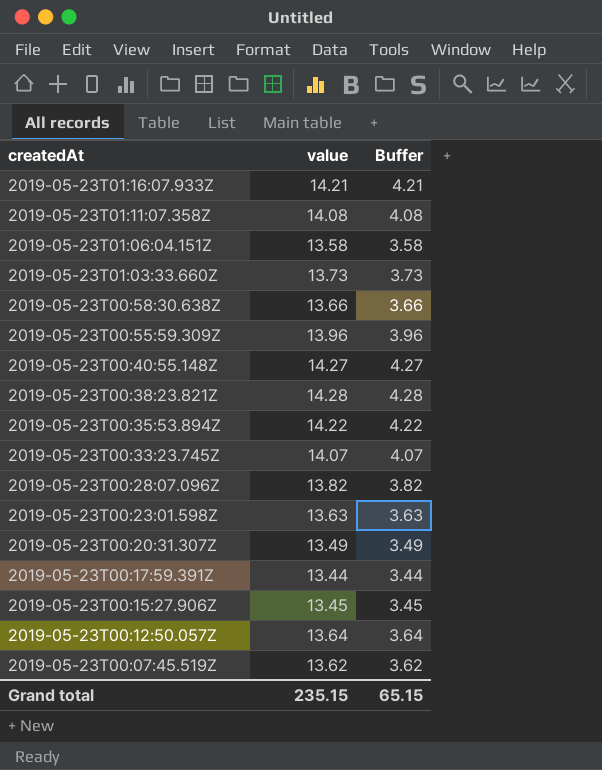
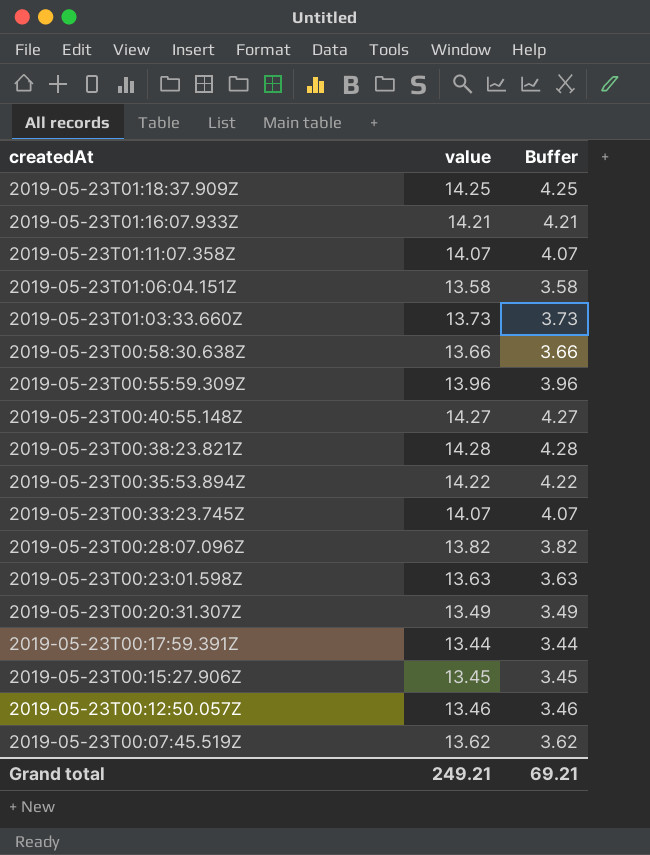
row 2019-05-23T01:18:37.909Z: none -> 14.25 | 4.25
2019-05-23T01:11:07.358Z | value: 14.08 -> 14.07
2019-05-23T01:11:07.358Z | Buffer: 4.08 -> 4.07
2019-05-23T00:12:50.057Z | value: 13.64 -> 13.46
2019-05-23T00:12:50.057Z | Buffer: 3.64 -> 3.46
Grand total | value: 235.15 -> 249.21
Grand total | Buffer: 65.15 -> 69.21

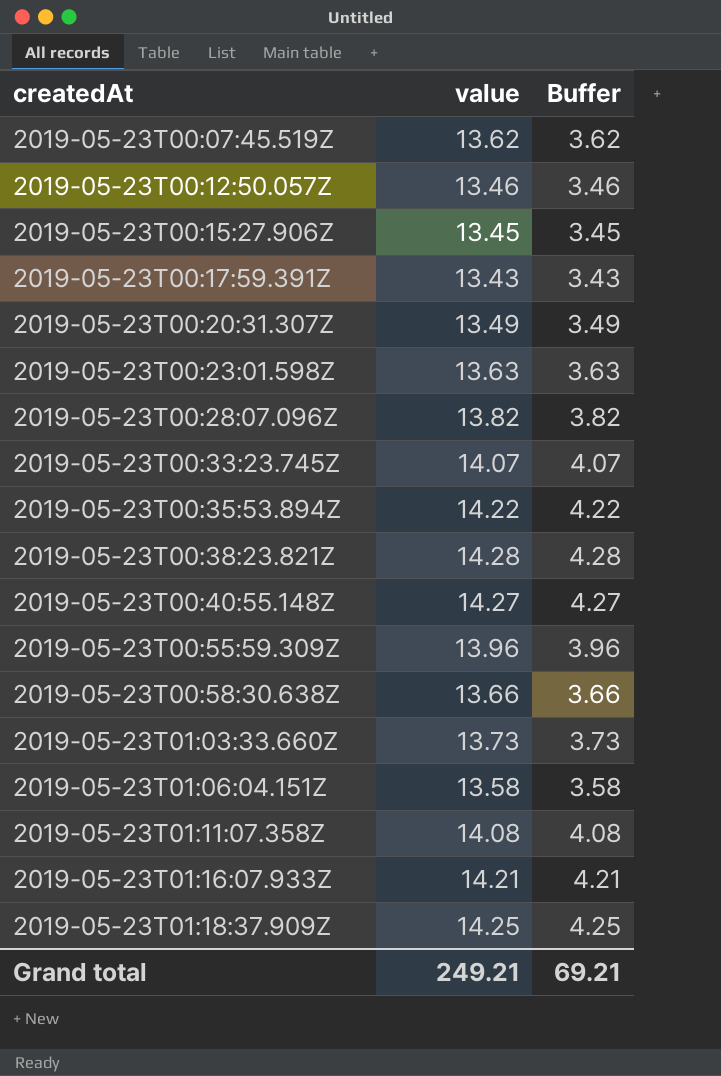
row order: createdAt descending -> createdAt ascending
2019-05-23T00:17:59.391Z | value: 13.44 -> 13.43
2019-05-23T00:17:59.391Z | Buffer: 3.44 -> 3.43
2019-05-23T01:11:07.358Z | value: 14.07 -> 14.08
2019-05-23T01:11:07.358Z | Buffer: 4.07 -> 4.08

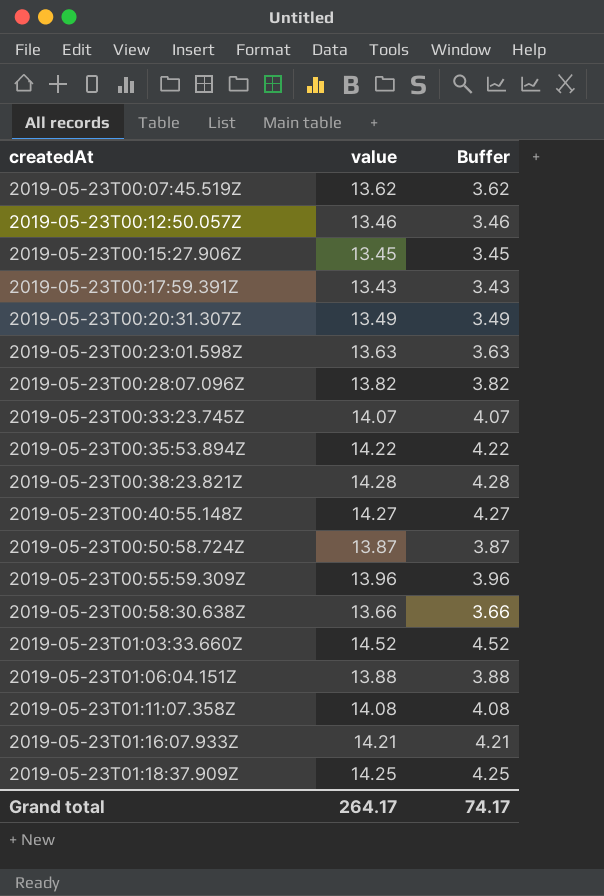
row 2019-05-23T00:50:58.724Z: none -> 13.87 | 3.87
2019-05-23T01:03:33.660Z | value: 13.73 -> 14.52
2019-05-23T01:03:33.660Z | Buffer: 3.73 -> 4.52
2019-05-23T01:06:04.151Z | value: 13.58 -> 13.88
2019-05-23T01:06:04.151Z | Buffer: 3.58 -> 3.88
Grand total | value: 249.21 -> 264.17
Grand total | Buffer: 69.21 -> 74.17

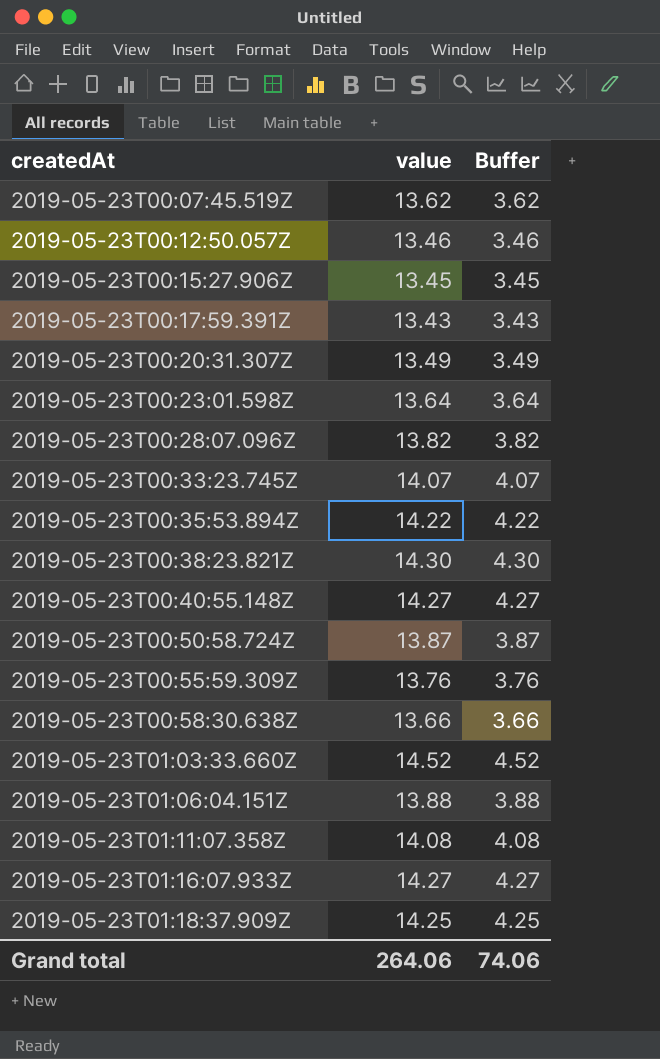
2019-05-23T00:23:01.598Z | value: 13.63 -> 13.64
2019-05-23T00:23:01.598Z | Buffer: 3.63 -> 3.64
2019-05-23T00:38:23.821Z | value: 14.28 -> 14.30
2019-05-23T00:38:23.821Z | Buffer: 4.28 -> 4.30
2019-05-23T00:55:59.309Z | value: 13.96 -> 13.76
2019-05-23T00:55:59.309Z | Buffer: 3.96 -> 3.76
2019-05-23T01:16:07.933Z | value: 14.21 -> 14.27
2019-05-23T01:16:07.933Z | Buffer: 4.21 -> 4.27
Grand total | value: 264.17 -> 264.06
Grand total | Buffer: 74.17 -> 74.06

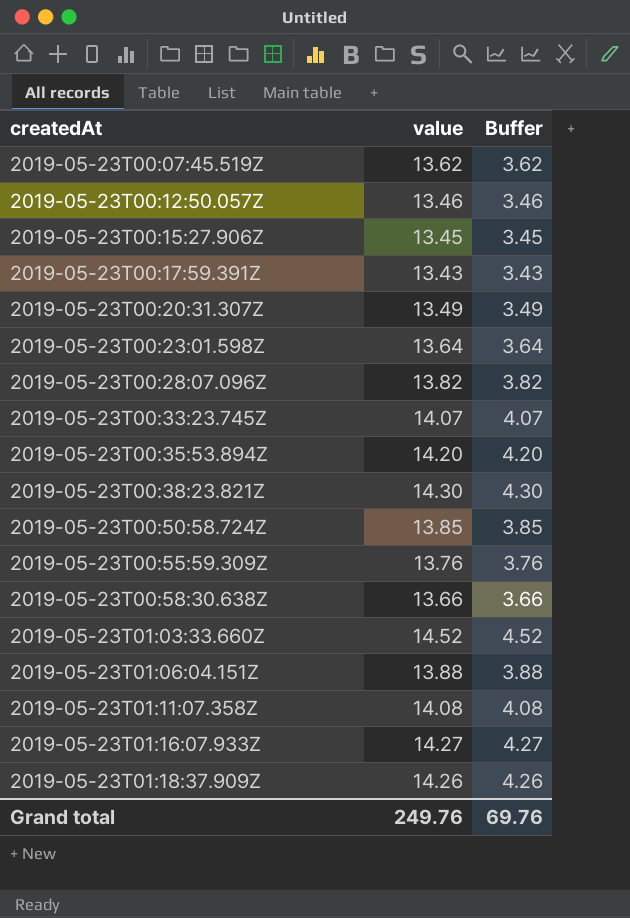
row 2019-05-23T00:40:55.148Z: 14.27 | 4.27 -> none
2019-05-23T00:35:53.894Z | value: 14.22 -> 14.20
2019-05-23T00:35:53.894Z | Buffer: 4.22 -> 4.20
2019-05-23T00:50:58.724Z | value: 13.87 -> 13.85
2019-05-23T00:50:58.724Z | Buffer: 3.87 -> 3.85
2019-05-23T01:18:37.909Z | value: 14.25 -> 14.26
2019-05-23T01:18:37.909Z | Buffer: 4.25 -> 4.26
Grand total | value: 264.06 -> 249.76
Grand total | Buffer: 74.06 -> 69.76

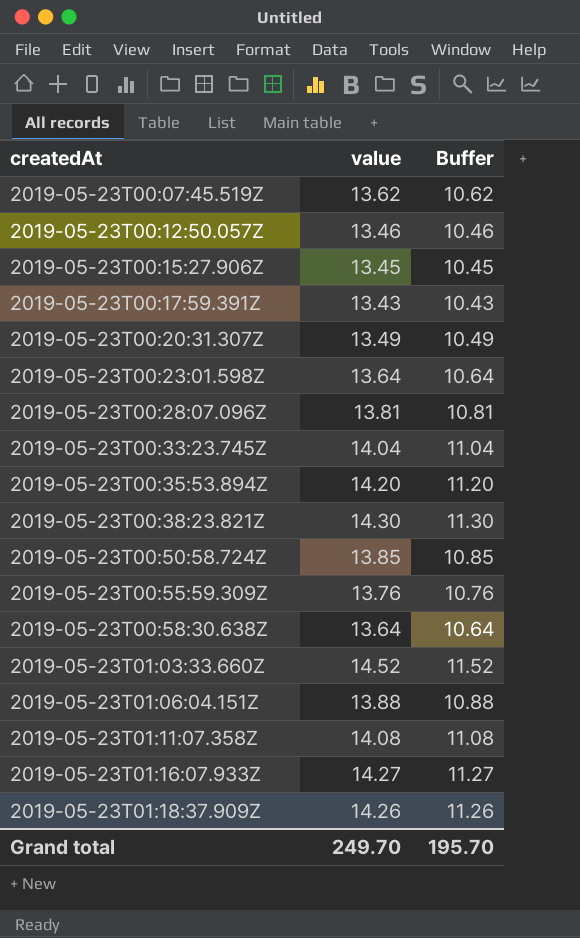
column Buffer | formula: [value] - 10 -> [value] - 3
2019-05-23T00:28:07.096Z | value: 13.82 -> 13.81
2019-05-23T00:33:23.745Z | value: 14.07 -> 14.04
2019-05-23T00:58:30.638Z | value: 13.66 -> 13.64
Grand total | value: 249.76 -> 249.70
Grand total | Buffer: 69.76 -> 195.70

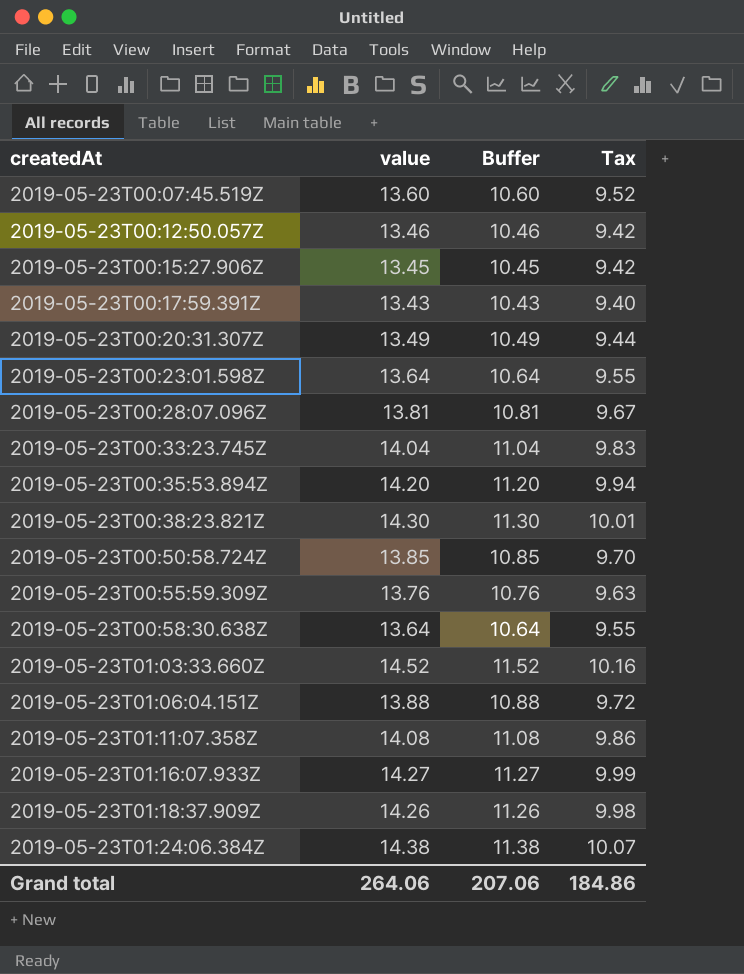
column Tax | formula: none -> [value] * 0.7
2019-05-23T00:07:45.519Z | value: 13.62 -> 13.60
2019-05-23T00:07:45.519Z | Buffer: 10.62 -> 10.60
row 2019-05-23T01:24:06.384Z: none -> 14.38 | 11.38 | 10.07
Grand total | value: 249.70 -> 264.06
Grand total | Buffer: 195.70 -> 207.06

